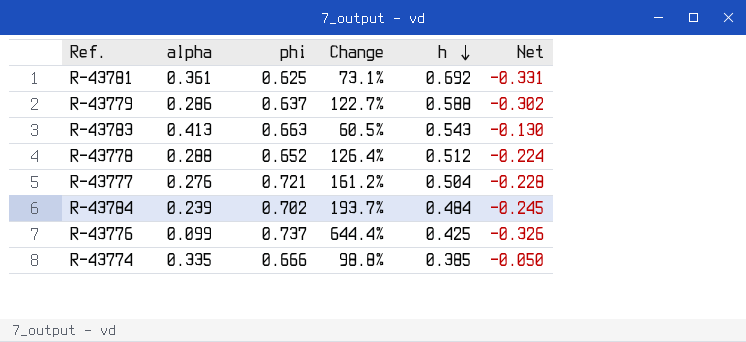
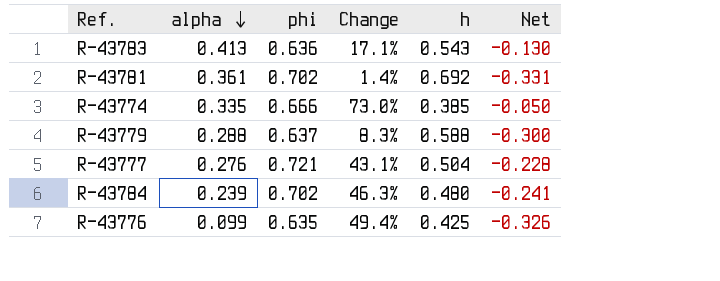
row order: h descending -> alpha descending
column Change | formula: ([phi] - [alpha]) / [alpha] -> ([phi] - [h]) / [h]
row R-43778: 0.288 | 0.652 | 126.4% | 0.512 | -0.224 -> none
R-43783 | phi: 0.663 -> 0.636
R-43781 | phi: 0.625 -> 0.702
R-43779 | alpha: 0.286 -> 0.288
R-43779 | Net: -0.302 -> -0.300
R-43784 | h: 0.484 -> 0.480
R-43784 | Net: -0.245 -> -0.241
R-43776 | phi: 0.737 -> 0.635

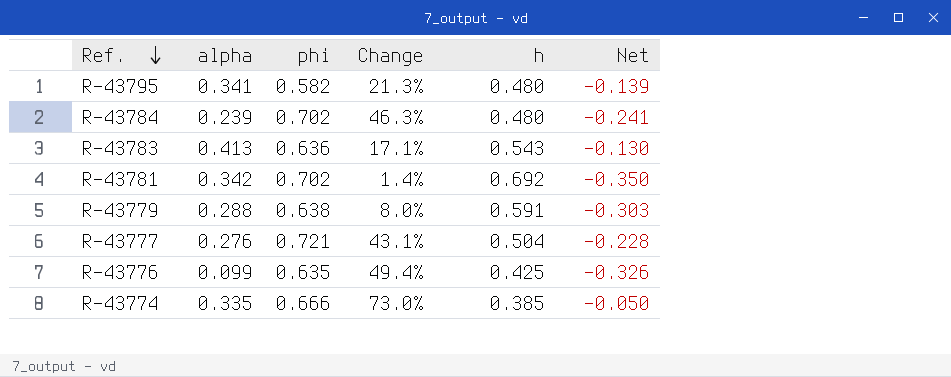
row order: alpha descending -> Ref. descending
row R-43795: none -> 0.341 | 0.582 | 21.3% | 0.480 | -0.139
R-43781 | alpha: 0.361 -> 0.342
R-43781 | Net: -0.331 -> -0.350
R-43779 | phi: 0.637 -> 0.638
R-43779 | Change: 8.3% -> 8.0%
R-43779 | h: 0.588 -> 0.591
R-43779 | Net: -0.300 -> -0.303

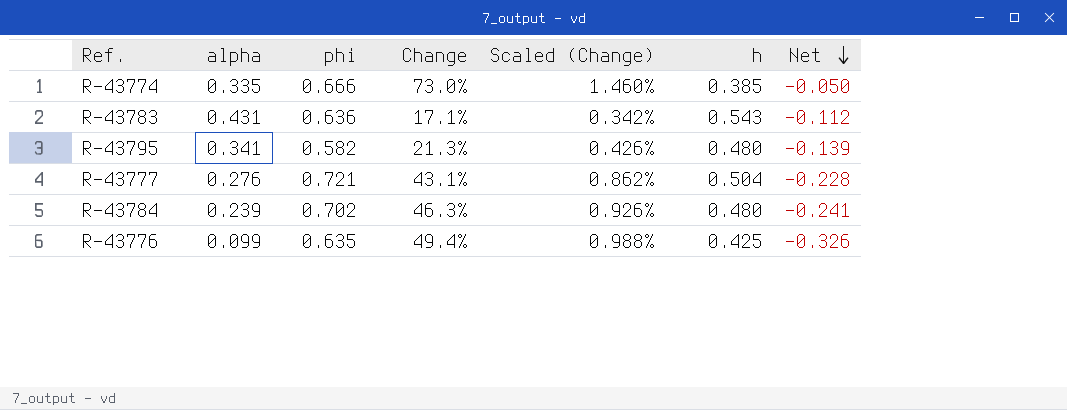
row order: Ref. descending -> Net descending
column Scaled (Change) | formula: none -> [Change] * 0.02
row R-43781: 0.342 | 0.702 | 1.4% | 0.692 | -0.350 -> none
row R-43779: 0.288 | 0.638 | 8.0% | 0.591 | -0.303 -> none
R-43783 | alpha: 0.413 -> 0.431
R-43783 | Net: -0.130 -> -0.112

